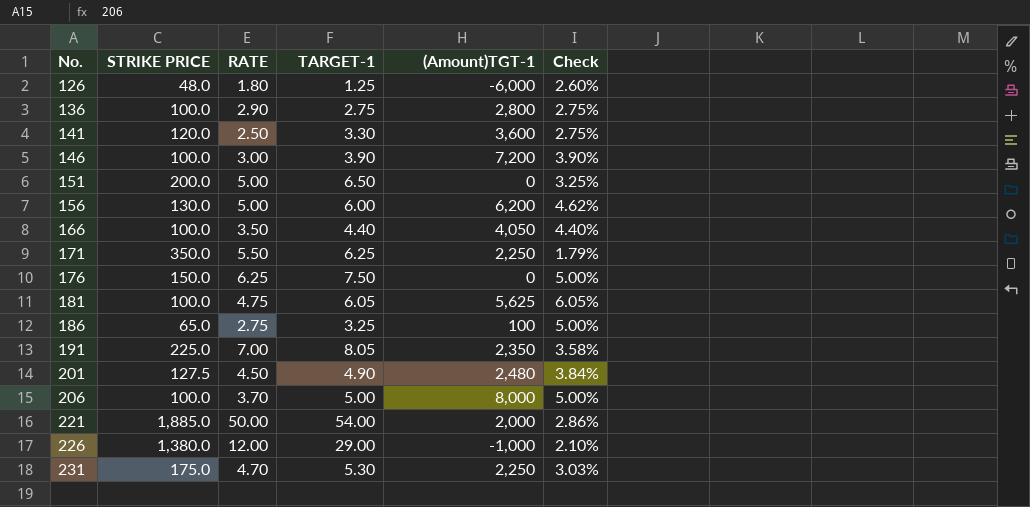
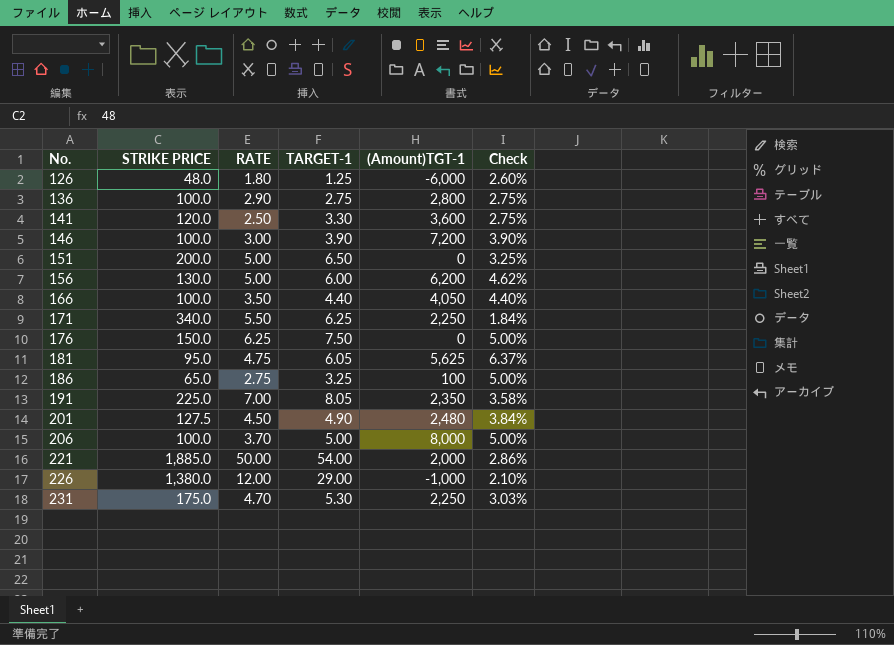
171 | STRIKE PRICE: 350.0 -> 340.0
171 | Check: 1.79% -> 1.84%
181 | STRIKE PRICE: 100.0 -> 95.0
181 | Check: 6.05% -> 6.37%

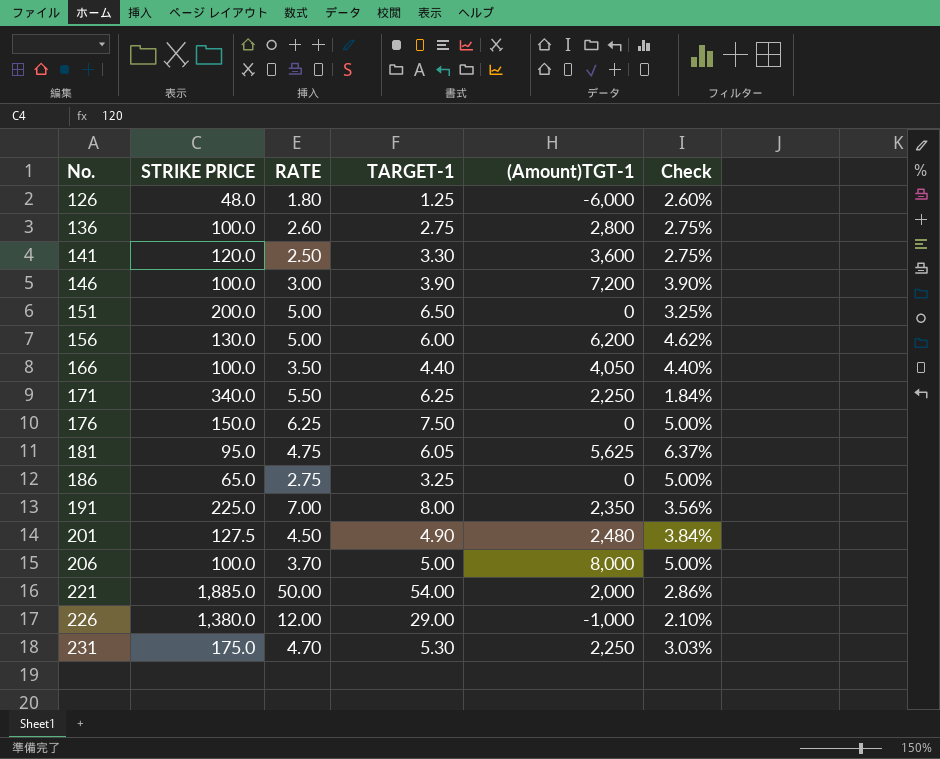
136 | RATE: 2.90 -> 2.60
186 | (Amount)TGT-1: 100 -> 0
191 | TARGET-1: 8.05 -> 8.00
191 | Check: 3.58% -> 3.56%

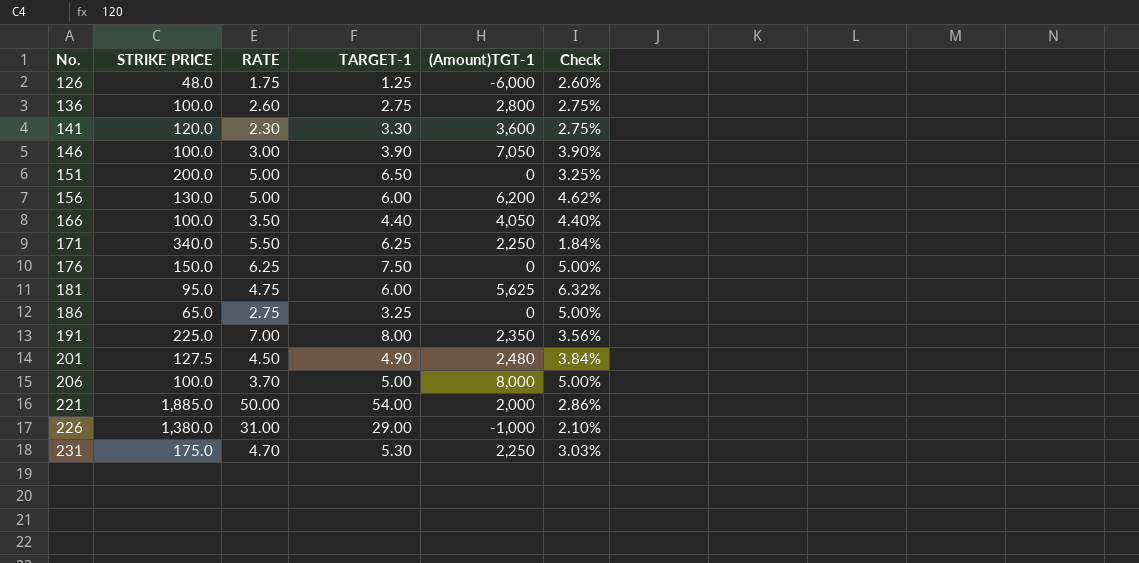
126 | RATE: 1.80 -> 1.75
141 | RATE: 2.50 -> 2.30
146 | (Amount)TGT-1: 7,200 -> 7,050
181 | TARGET-1: 6.05 -> 6.00
181 | Check: 6.37% -> 6.32%
226 | RATE: 12.00 -> 31.00

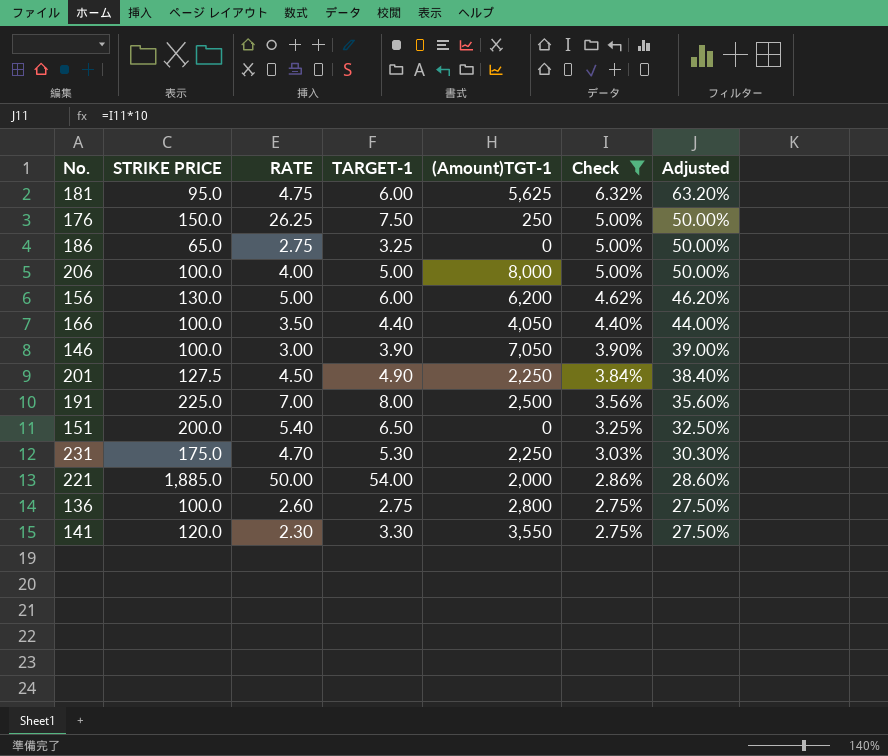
filter: none -> Check >= 2.75%
row order: No. ascending -> Check descending
column Adjusted | formula: none -> [Check] * 10
176 | RATE: 6.25 -> 26.25
176 | (Amount)TGT-1: 0 -> 250
206 | RATE: 3.70 -> 4.00
201 | (Amount)TGT-1: 2,480 -> 2,250
191 | (Amount)TGT-1: 2,350 -> 2,500
151 | RATE: 5.00 -> 5.40
141 | (Amount)TGT-1: 3,600 -> 3,550

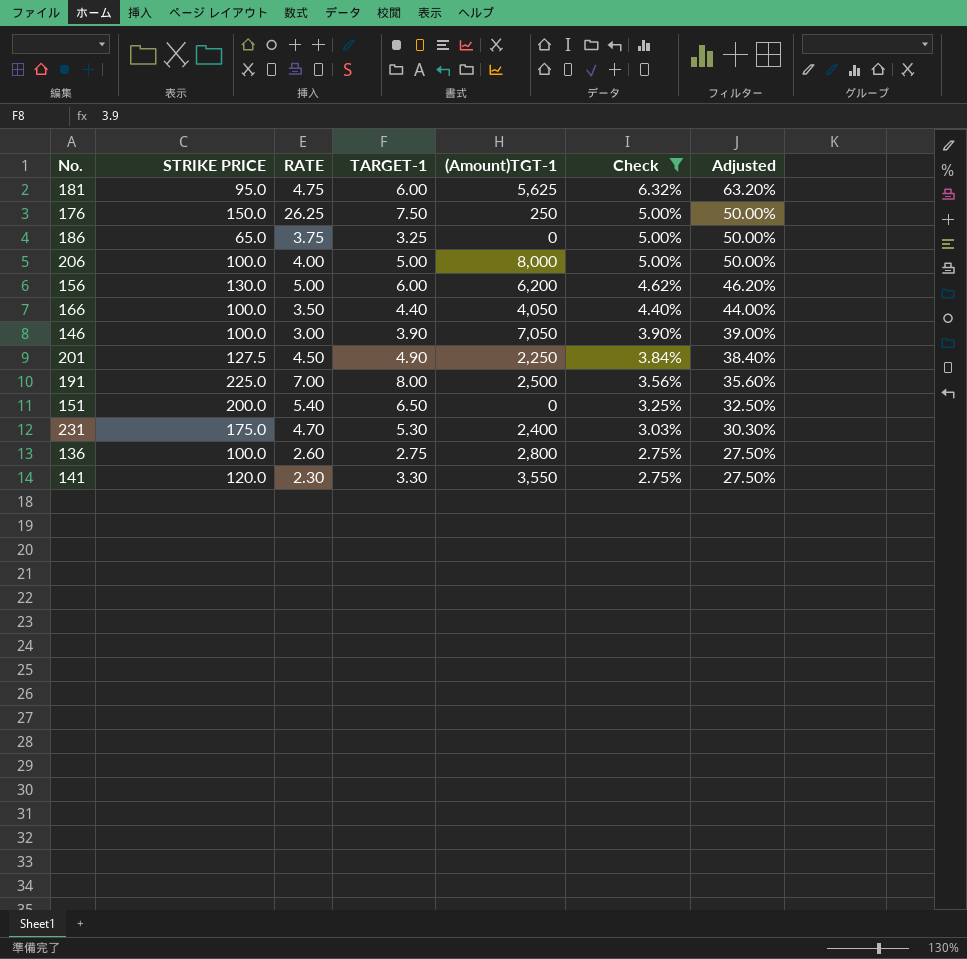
row 221: 1,885.0 | 50.00 | 54.00 | 2,000 | 2.86% | 28.60% -> none
186 | RATE: 2.75 -> 3.75
231 | (Amount)TGT-1: 2,250 -> 2,400

